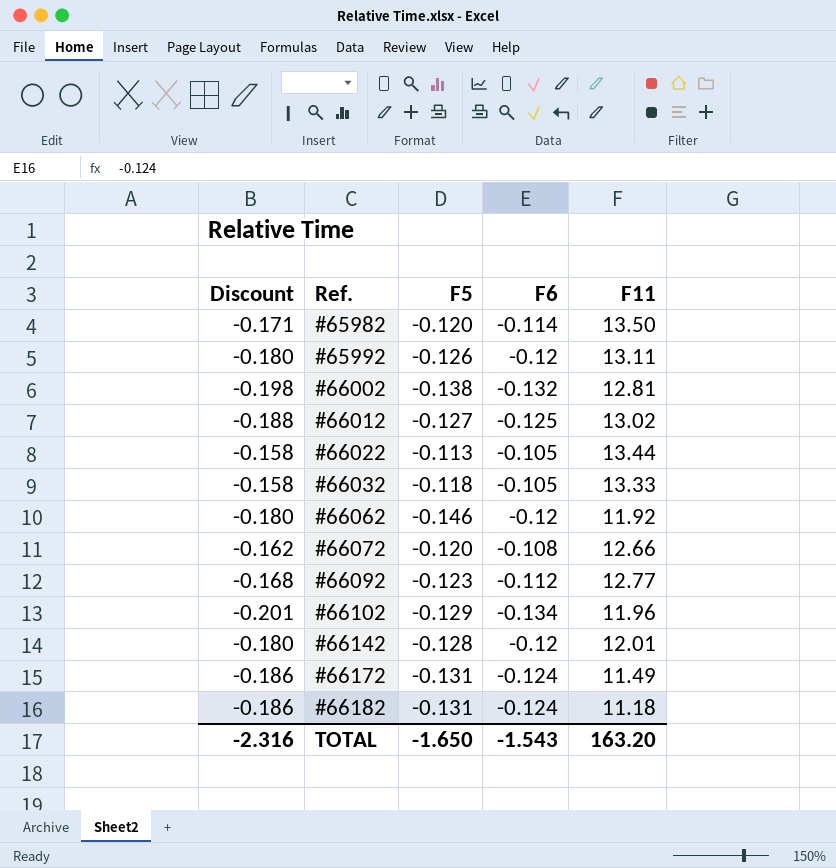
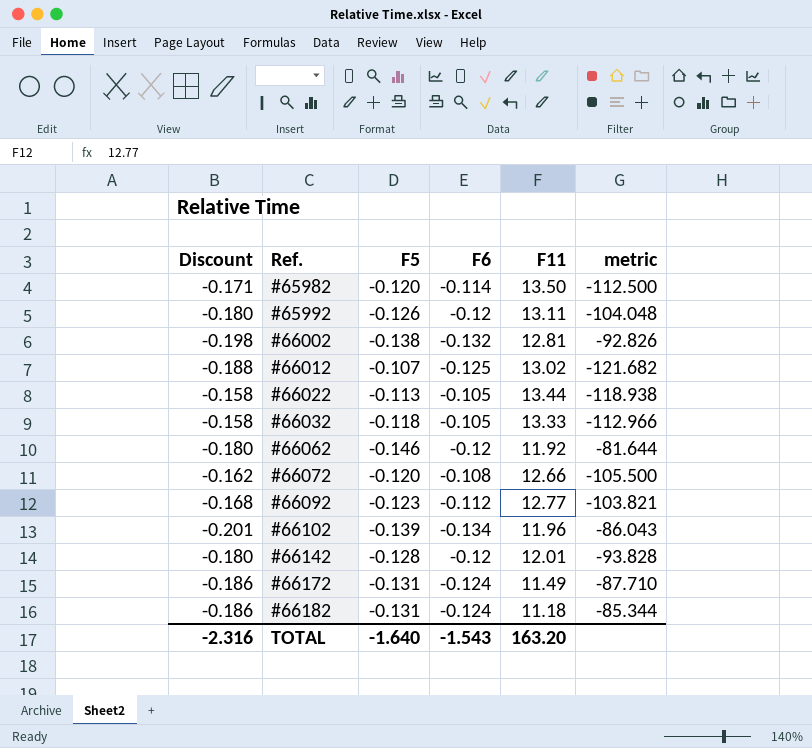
column metric | formula: none -> [F11] / [F5]
#66012 | F5: -0.127 -> -0.107
#66102 | F5: -0.129 -> -0.139
TOTAL | F5: -1.650 -> -1.640

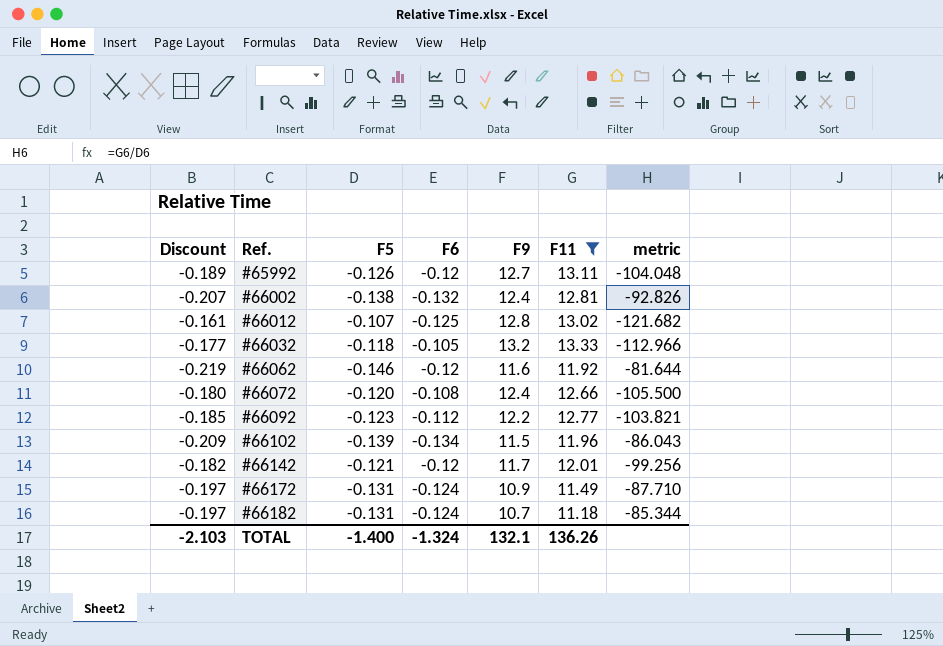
filter: none -> F11 <= 13.33
column Discount | formula: [F6] * 1.5 -> [F5] * 1.5
column F9 | position: none -> 5
#66142 | F5: -0.128 -> -0.121
#66142 | metric: -93.828 -> -99.256
TOTAL | Discount: -2.316 -> -2.103
TOTAL | F5: -1.640 -> -1.400
TOTAL | F6: -1.543 -> -1.324
TOTAL | F11: 163.20 -> 136.26

